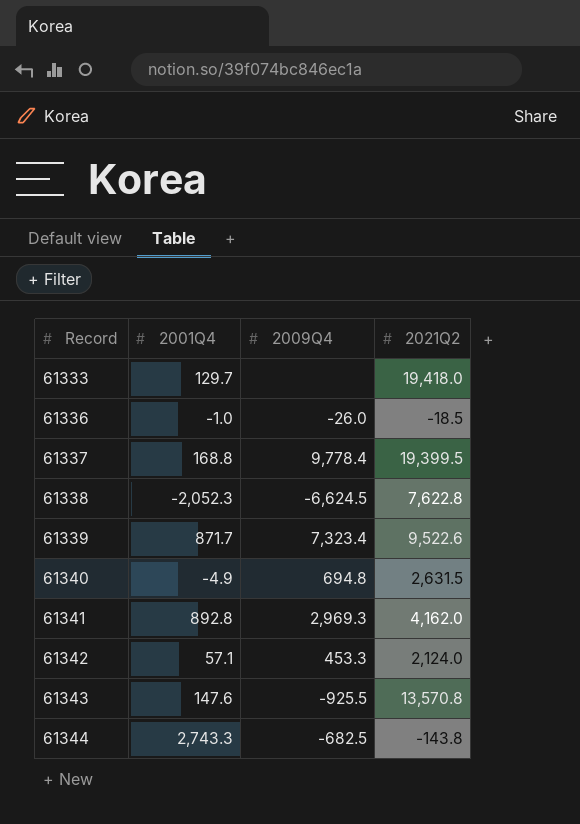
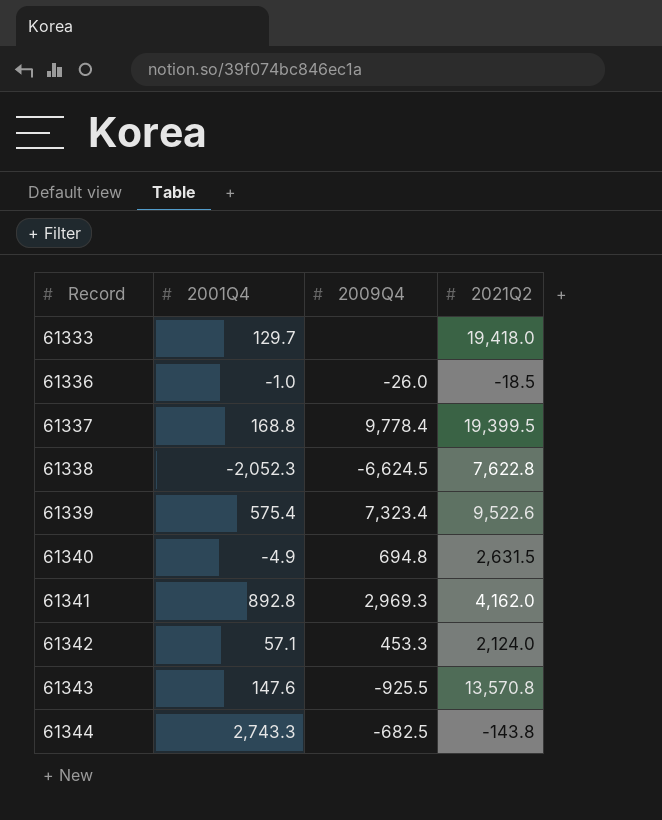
61339 | 2001Q4: 871.7 -> 575.4

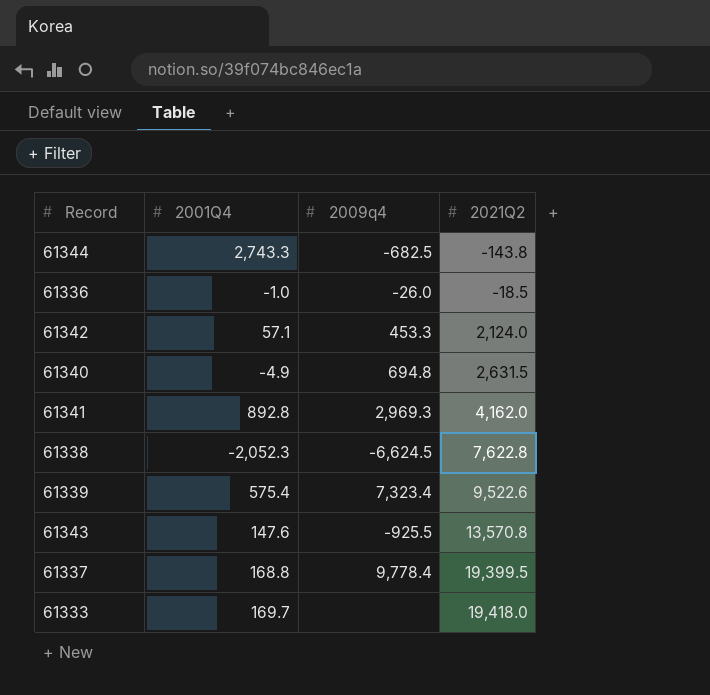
row order: Record ascending -> 2021Q2 ascending
column name: 2009Q4 -> 2009q4
61333 | 2001Q4: 129.7 -> 169.7

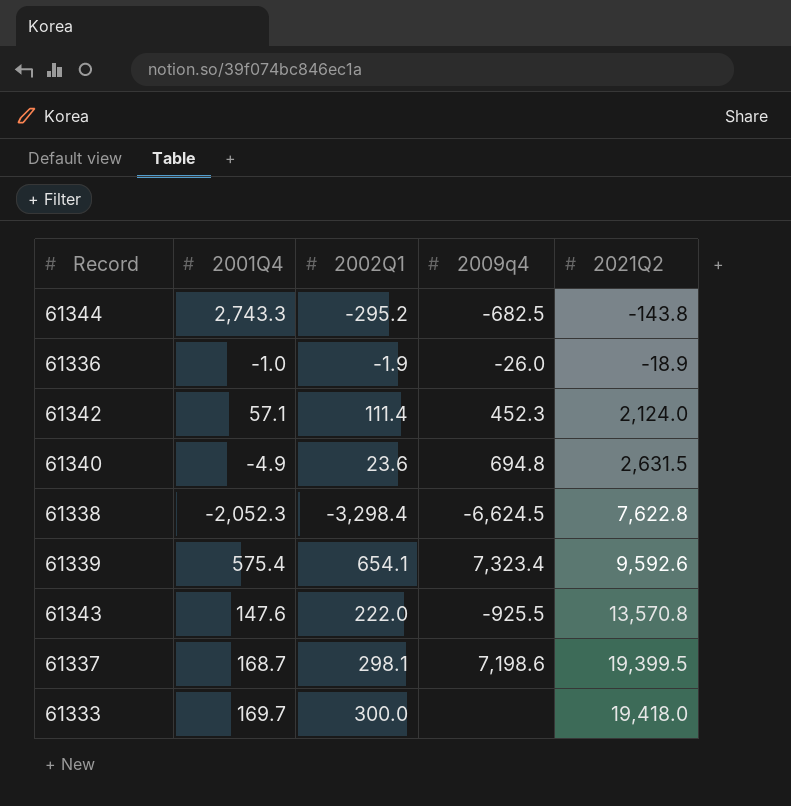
column 2002Q1 | position: none -> 3
row 61341: 892.8 | 2,969.3 | 4,162.0 -> none
61336 | 2021Q2: -18.5 -> -18.9
61342 | 2009q4: 453.3 -> 452.3
61339 | 2021Q2: 9,522.6 -> 9,592.6
61337 | 2001Q4: 168.8 -> 168.7
61337 | 2009q4: 9,778.4 -> 7,198.6

